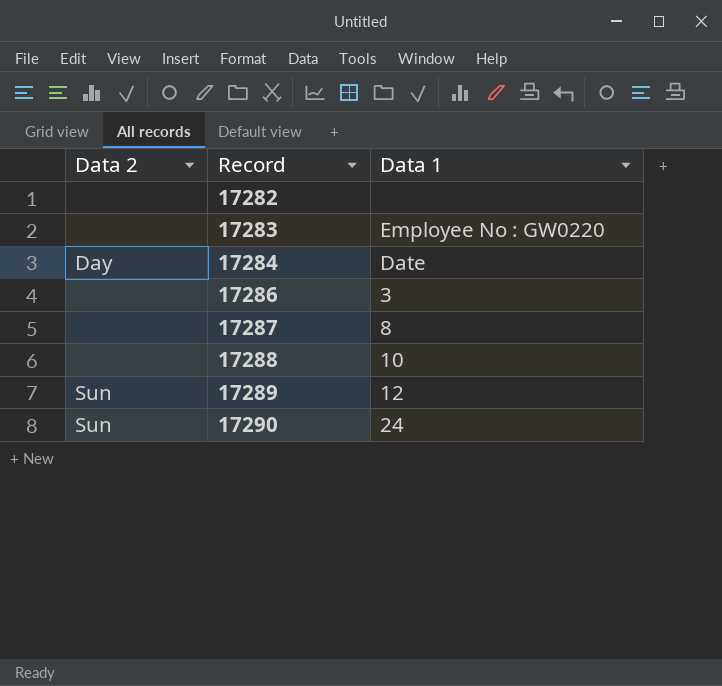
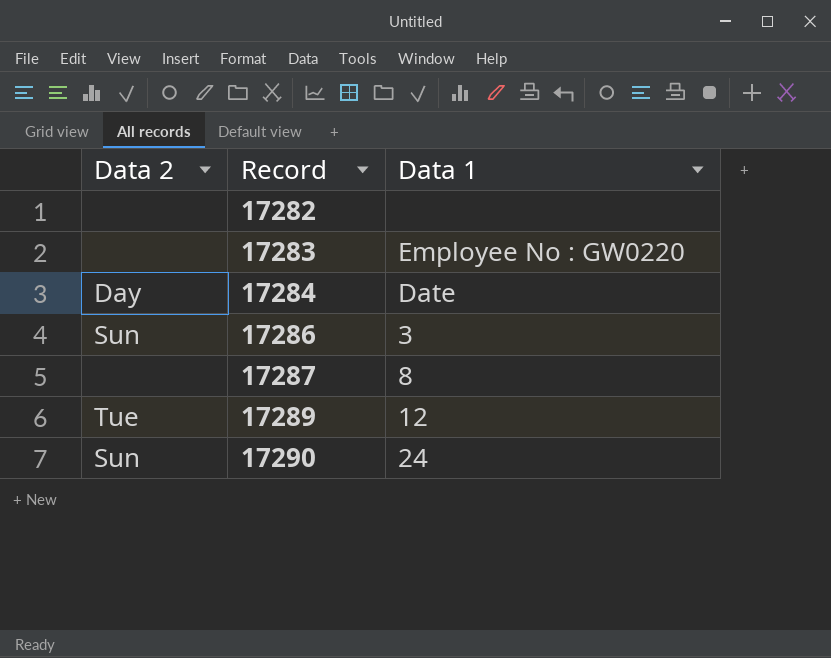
row 17288: none | 10 -> none
17286 | Data 2: none -> Sun
17289 | Data 2: Sun -> Tue

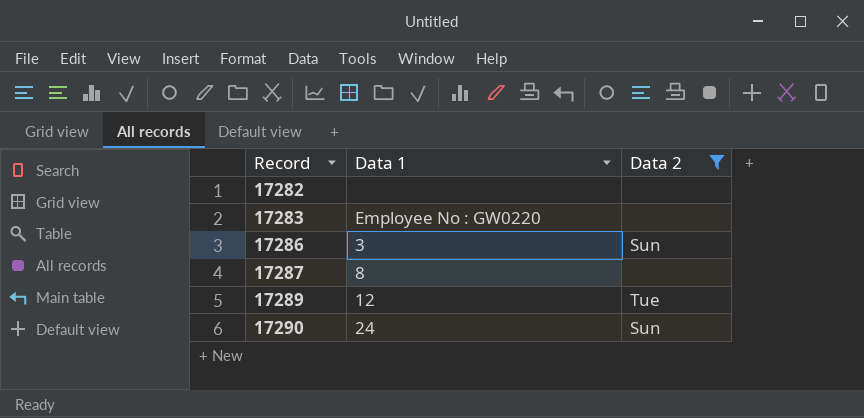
filter: none -> Data 2 != Day
column Data 2 | position: 1 -> 3

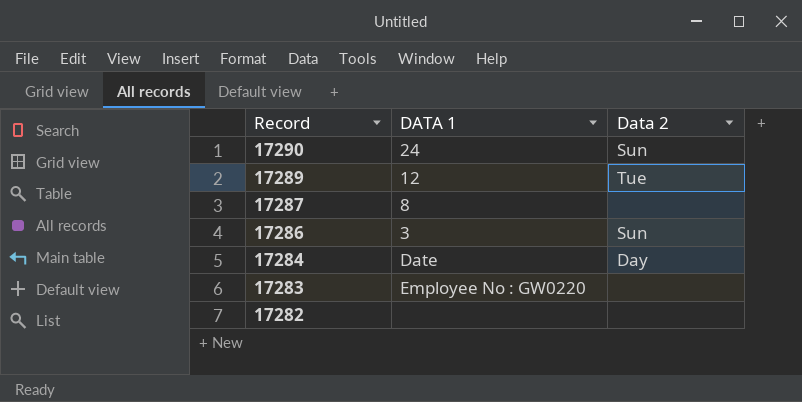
filter: Data 2 != Day -> none
row order: Record ascending -> Record descending
column name: Data 1 -> DATA 1

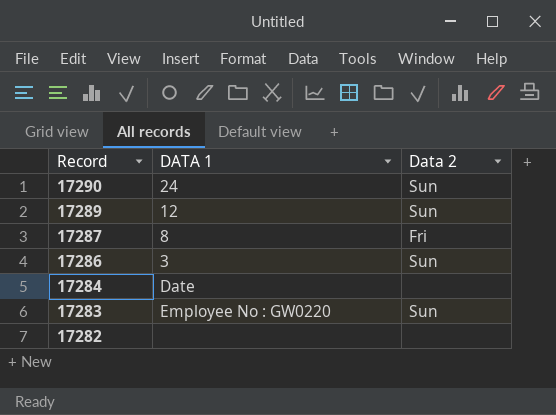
17289 | Data 2: Tue -> Sun
17287 | Data 2: none -> Fri
17284 | Data 2: Day -> none
17283 | Data 2: none -> Sun

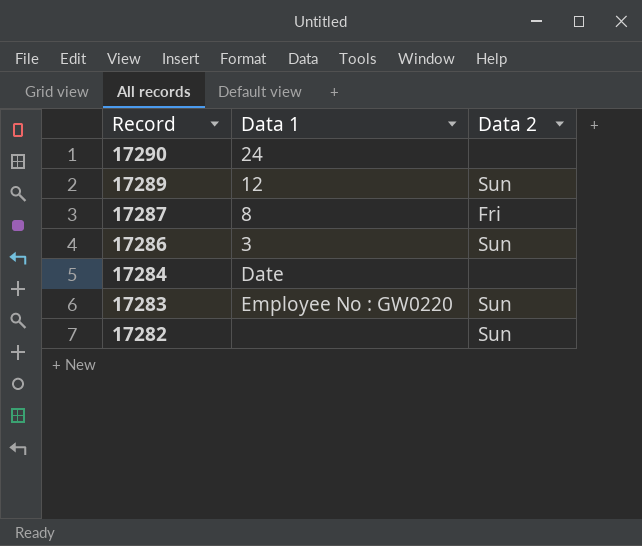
column name: DATA 1 -> Data 1
17290 | Data 2: Sun -> none
17282 | Data 2: none -> Sun

